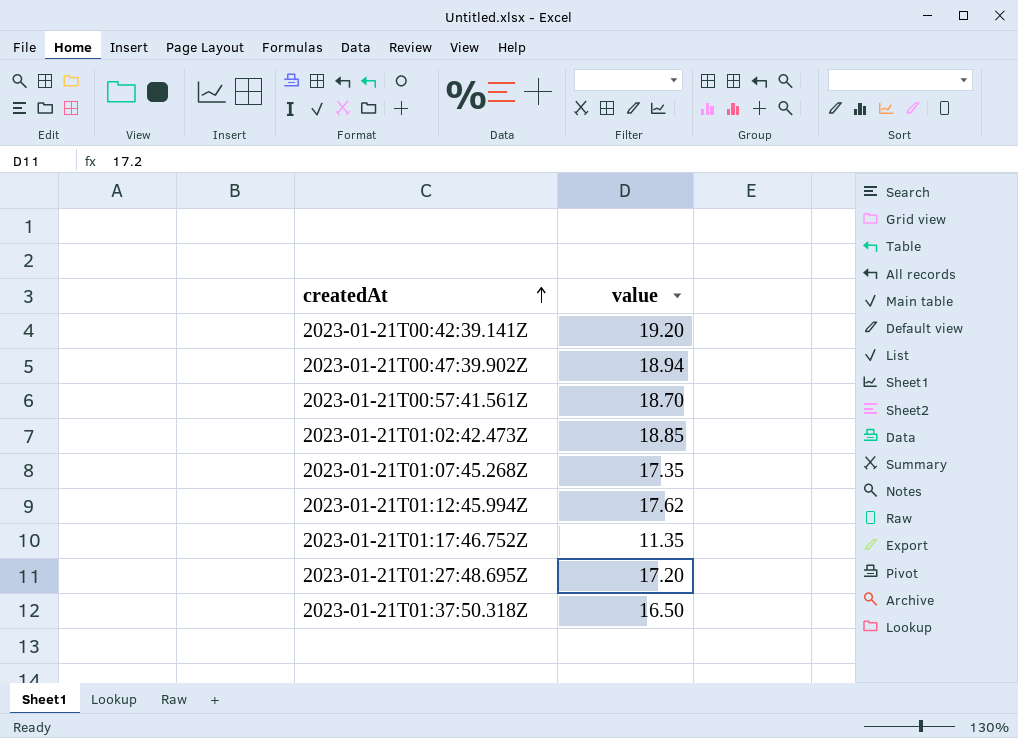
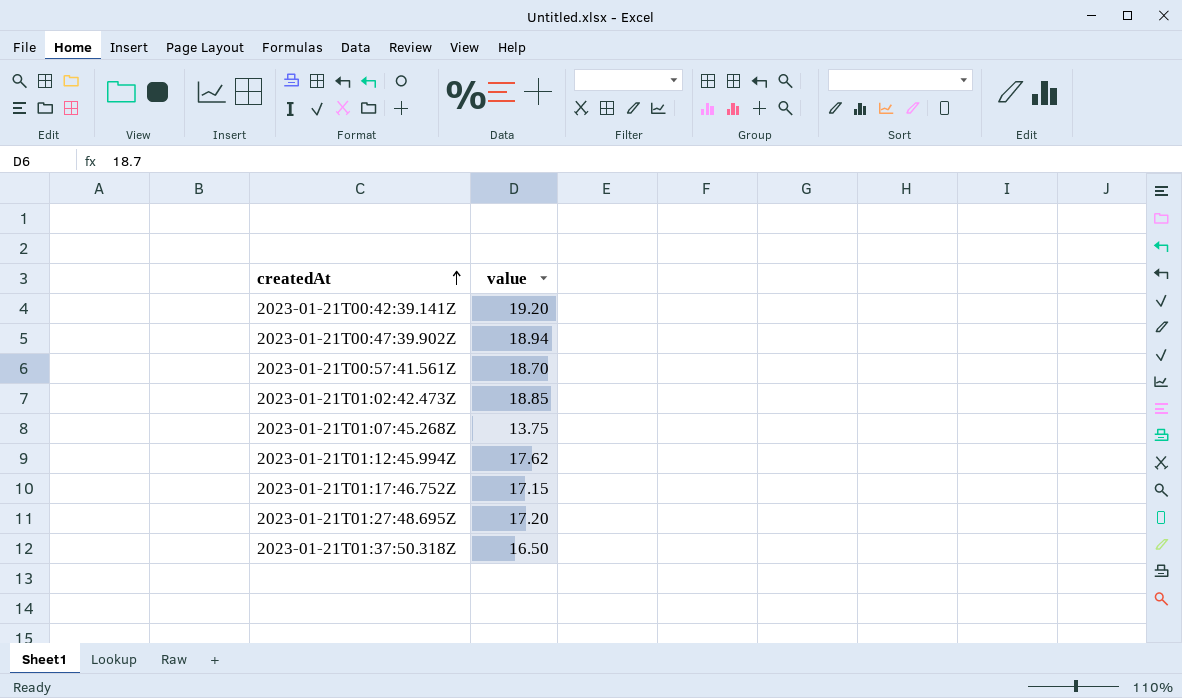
2023-01-21T01:07:45.268Z | value: 17.35 -> 13.75
2023-01-21T01:17:46.752Z | value: 11.35 -> 17.15

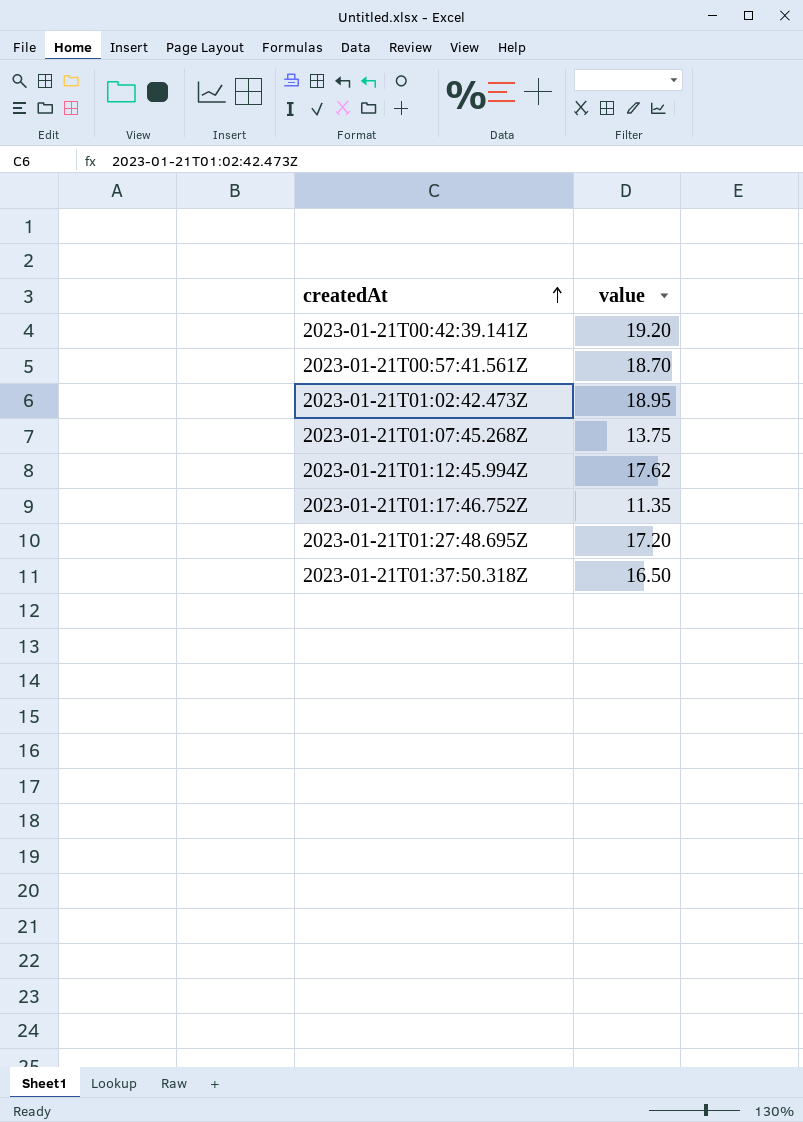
row 2023-01-21T00:47:39.902Z: 18.94 -> none
2023-01-21T01:02:42.473Z | value: 18.85 -> 18.95
2023-01-21T01:17:46.752Z | value: 17.15 -> 11.35

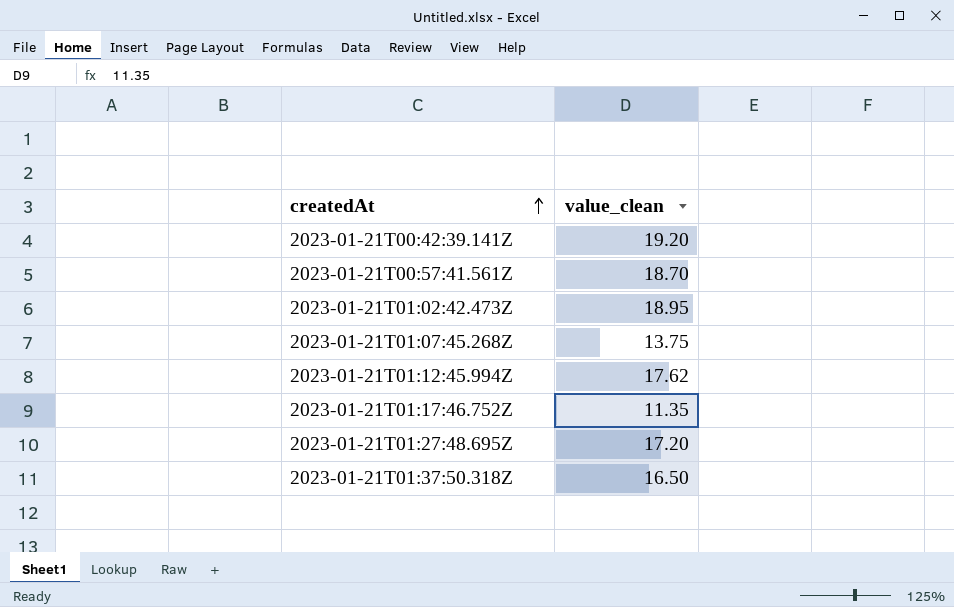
column name: value -> value_clean

